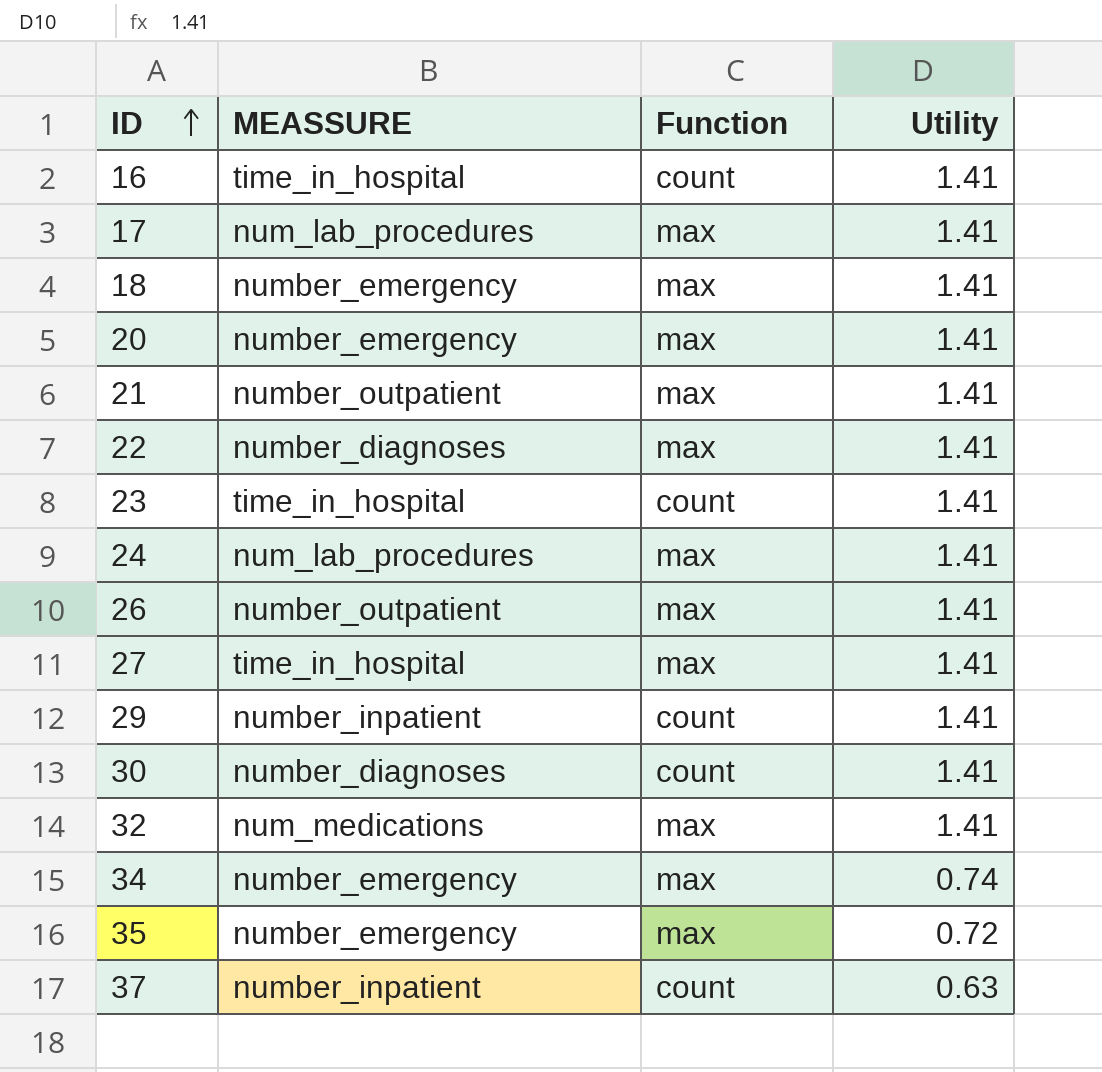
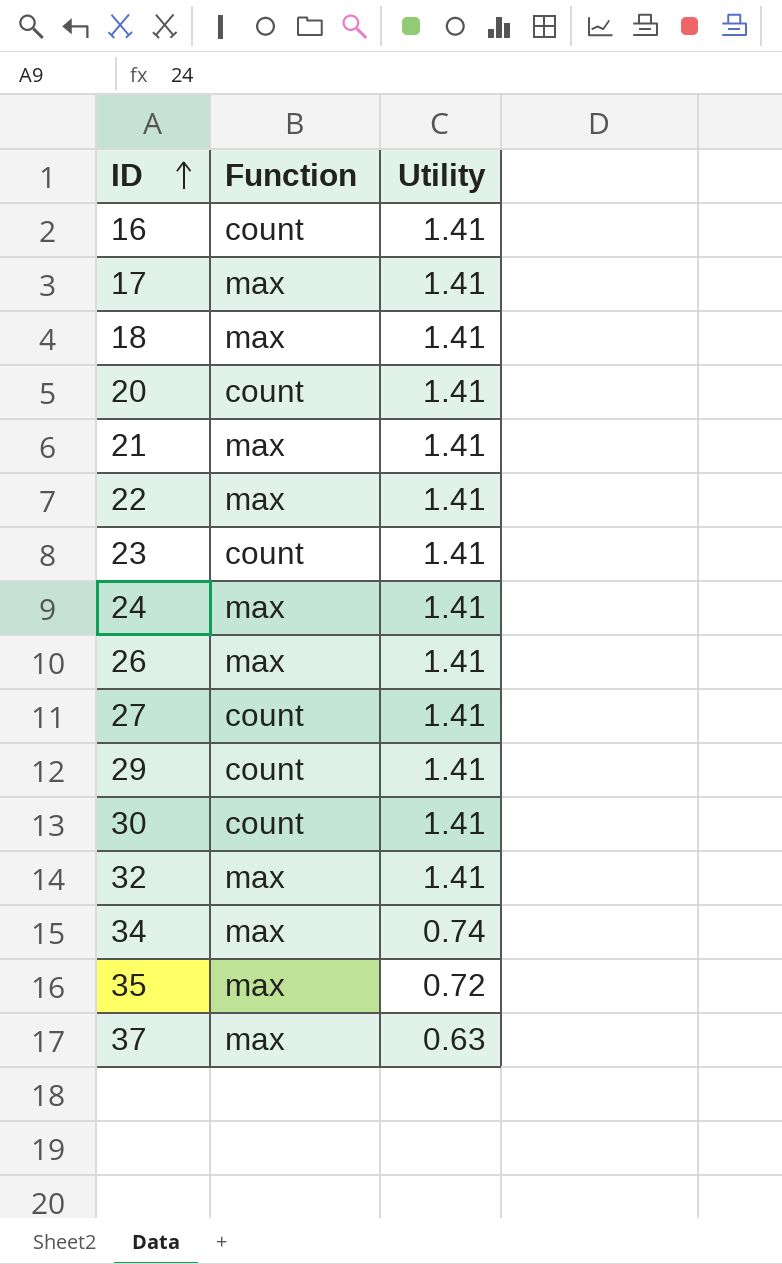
column MEASSURE | position: 2 -> none
20 | Function: max -> count
27 | Function: max -> count
37 | Function: count -> max

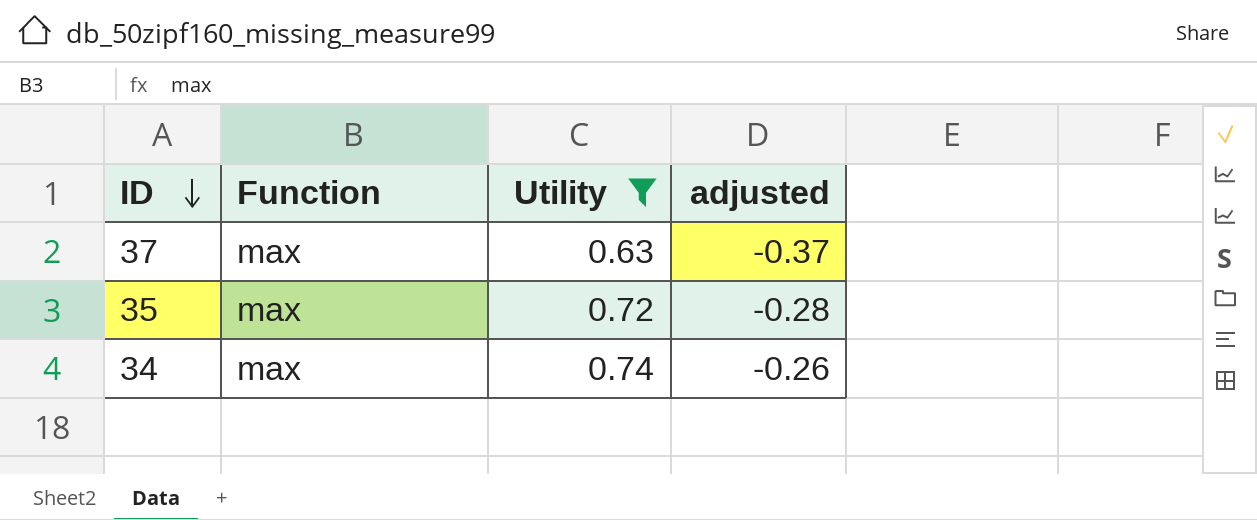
filter: none -> Utility != 1.41
row order: ID ascending -> ID descending
column adjusted | formula: none -> [Utility] - 1

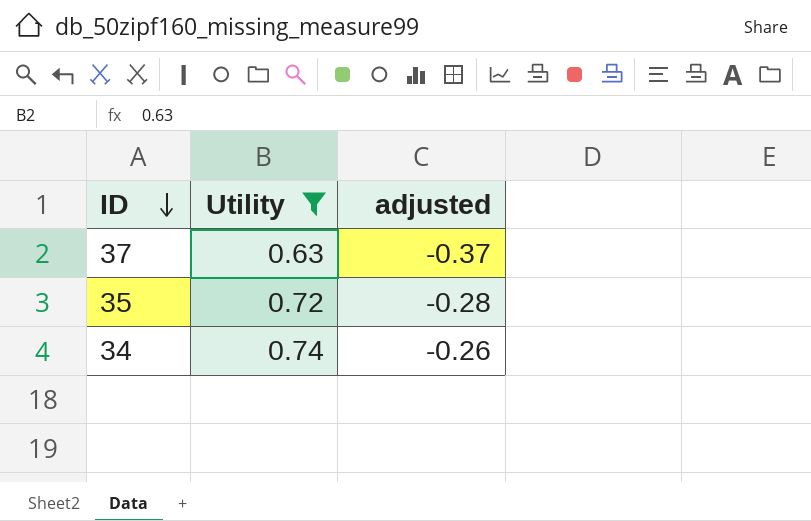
column Function | position: 2 -> none

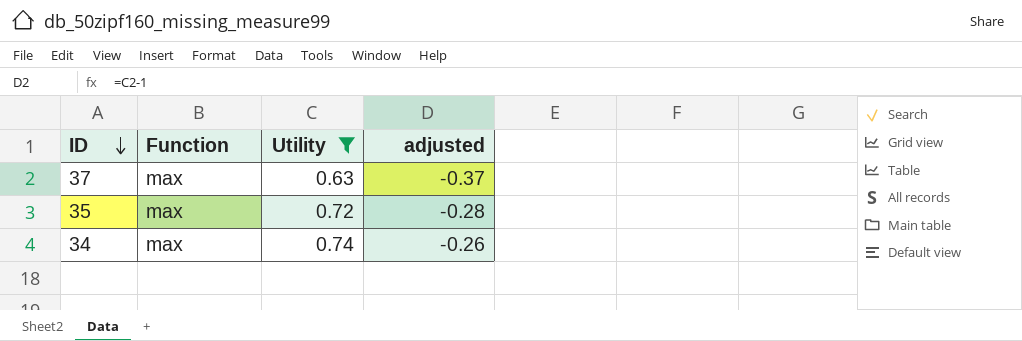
column Function | position: none -> 2

